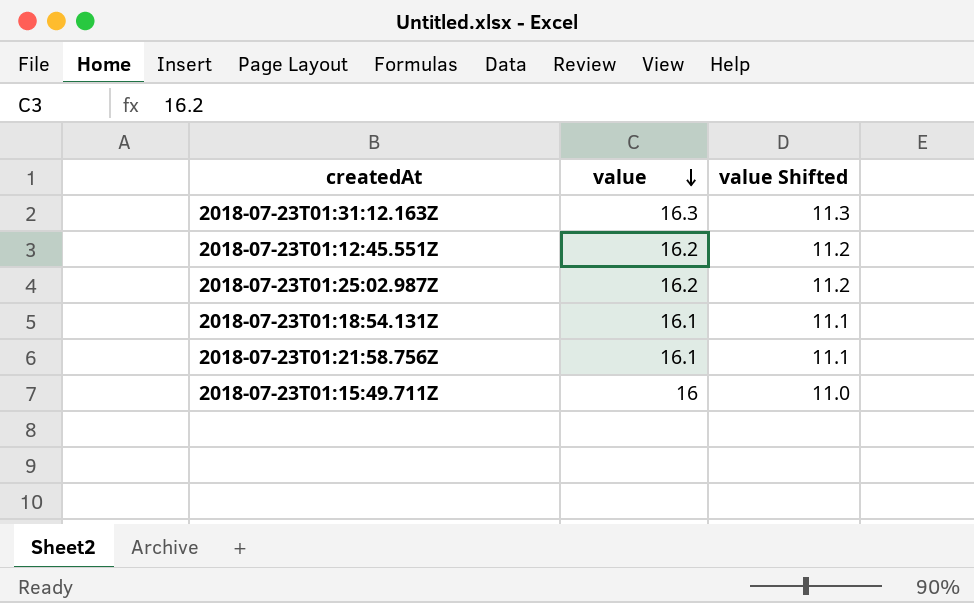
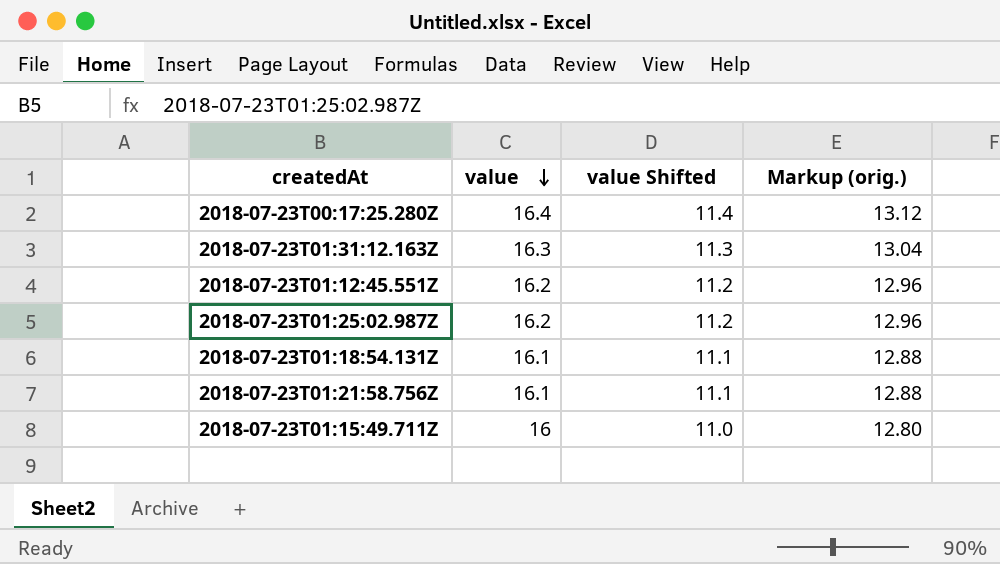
column Markup (orig.) | formula: none -> [value] * 0.8
row 2018-07-23T00:17:25.280Z: none -> 16.4 | 11.4 | 13.12

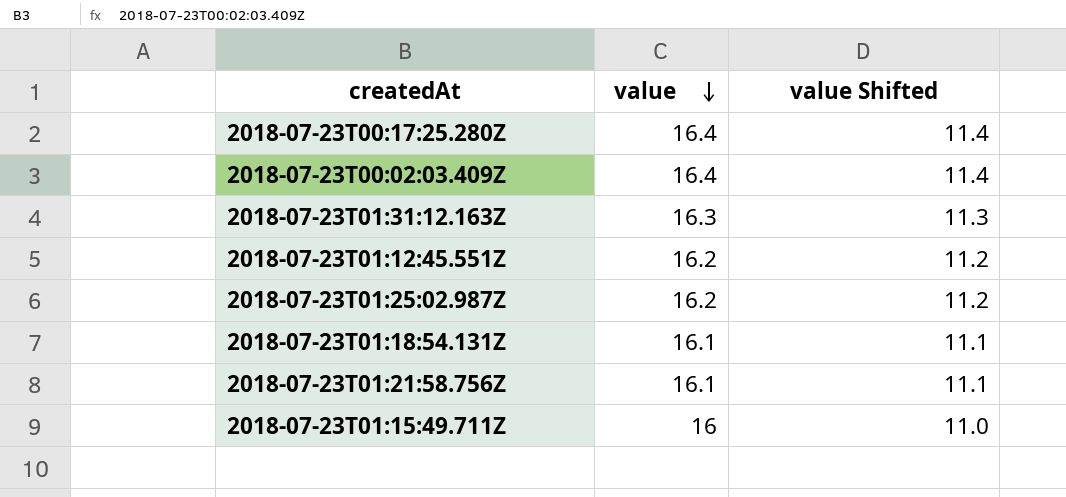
column Markup (orig.) | formula: [value] * 0.8 -> none
row 2018-07-23T00:02:03.409Z: none -> 16.4 | 11.4

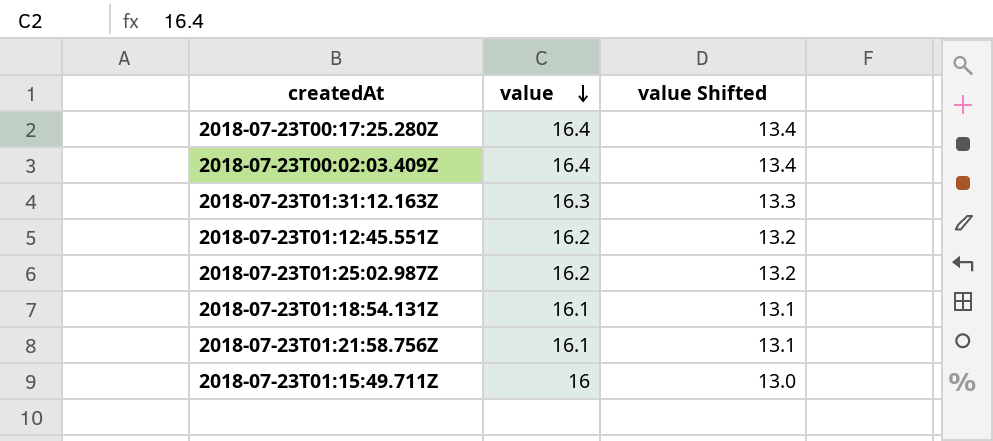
column value Shifted | formula: [value] - 5 -> [value] - 3

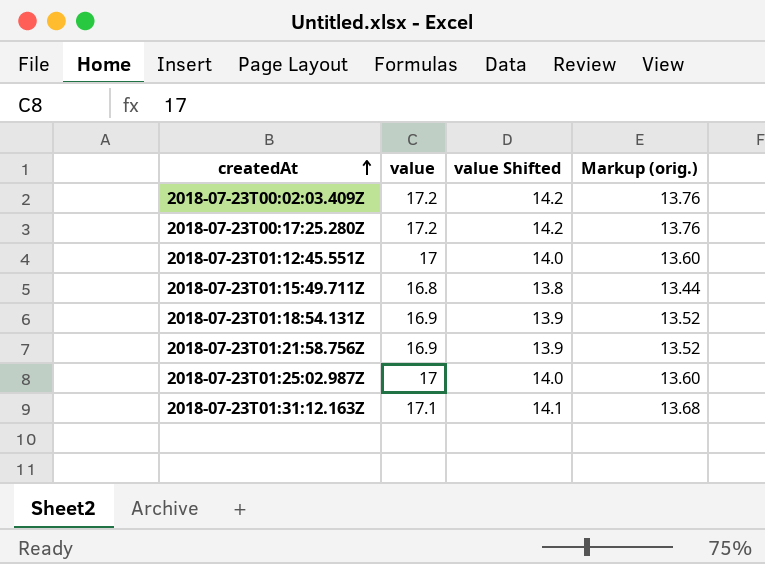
row order: value descending -> createdAt ascending
column Markup (orig.) | formula: none -> [value] * 0.8
2018-07-23T00:02:03.409Z | value: 16.4 -> 17.2
2018-07-23T00:02:03.409Z | value Shifted: 13.4 -> 14.2
2018-07-23T00:17:25.280Z | value: 16.4 -> 17.2
2018-07-23T00:17:25.280Z | value Shifted: 13.4 -> 14.2
2018-07-23T01:12:45.551Z | value: 16.2 -> 17
2018-07-23T01:12:45.551Z | value Shifted: 13.2 -> 14.0
2018-07-23T01:15:49.711Z | value: 16 -> 16.8
2018-07-23T01:15:49.711Z | value Shifted: 13.0 -> 13.8
2018-07-23T01:18:54.131Z | value: 16.1 -> 16.9
2018-07-23T01:18:54.131Z | value Shifted: 13.1 -> 13.9
2018-07-23T01:21:58.756Z | value: 16.1 -> 16.9
2018-07-23T01:21:58.756Z | value Shifted: 13.1 -> 13.9
2018-07-23T01:25:02.987Z | value: 16.2 -> 17
2018-07-23T01:25:02.987Z | value Shifted: 13.2 -> 14.0
2018-07-23T01:31:12.163Z | value: 16.3 -> 17.1
2018-07-23T01:31:12.163Z | value Shifted: 13.3 -> 14.1

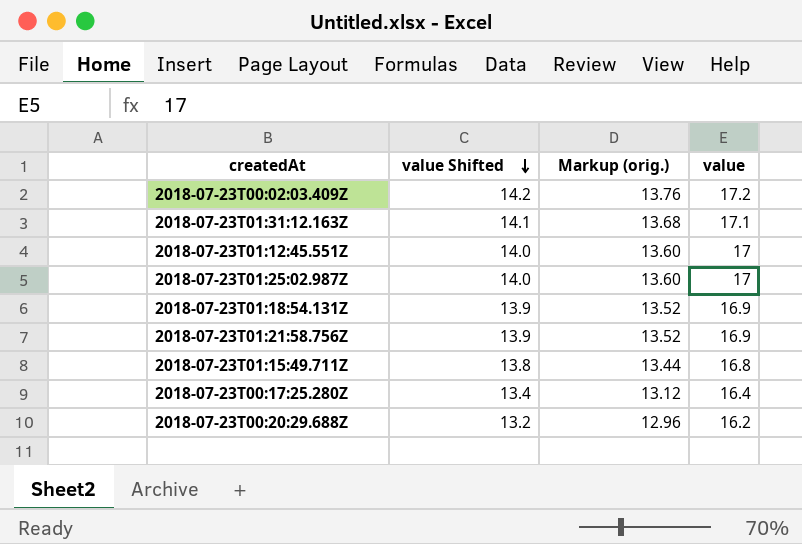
row order: createdAt ascending -> value Shifted descending
column value | position: 2 -> 4
2018-07-23T00:17:25.280Z | value Shifted: 14.2 -> 13.4
2018-07-23T00:17:25.280Z | Markup (orig.): 13.76 -> 13.12
2018-07-23T00:17:25.280Z | value: 17.2 -> 16.4
row 2018-07-23T00:20:29.688Z: none -> 13.2 | 12.96 | 16.2

